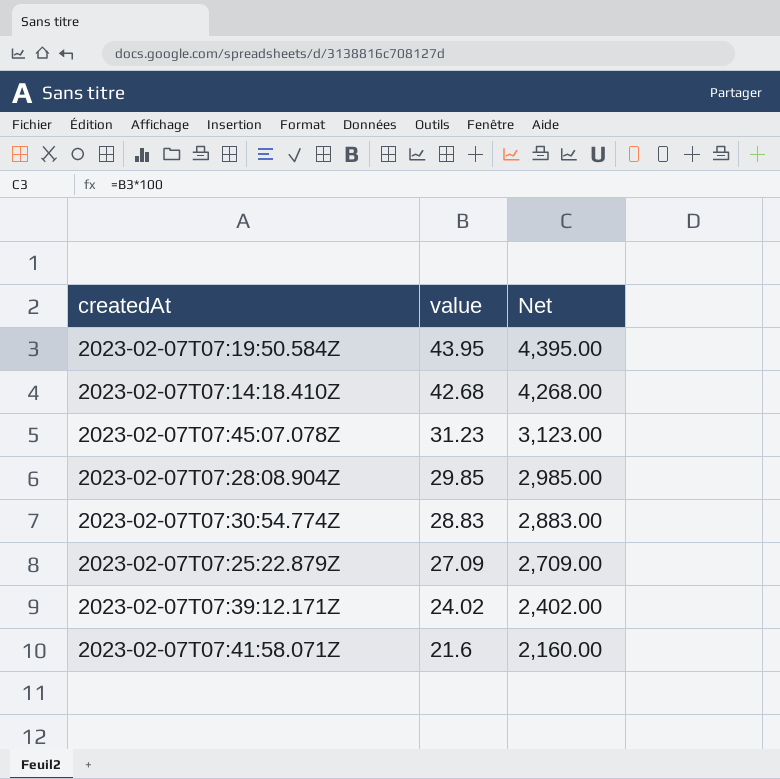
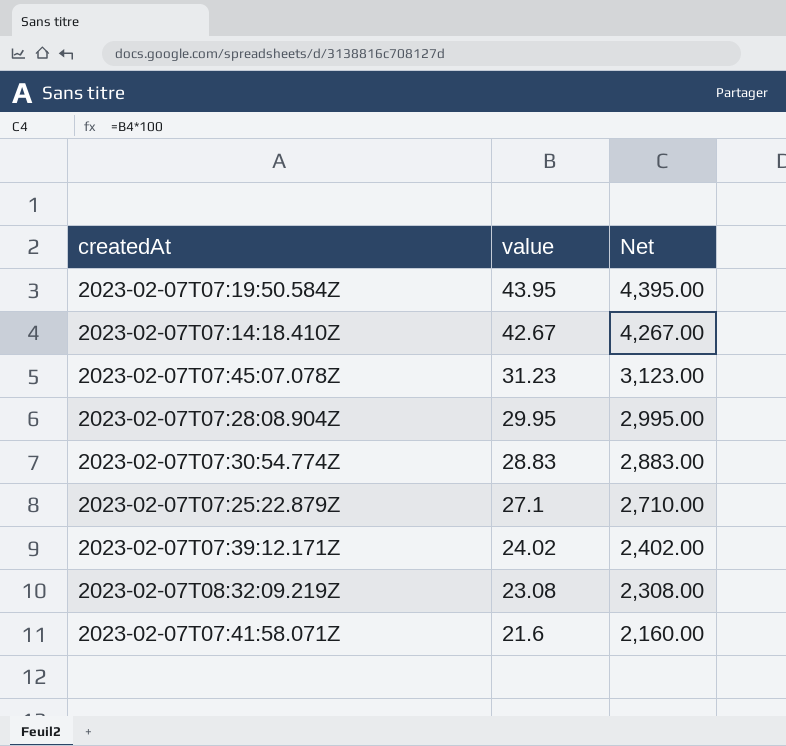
2023-02-07T07:14:18.410Z | value: 42.68 -> 42.67
2023-02-07T07:14:18.410Z | Net: 4,268.00 -> 4,267.00
2023-02-07T07:28:08.904Z | value: 29.85 -> 29.95
2023-02-07T07:28:08.904Z | Net: 2,985.00 -> 2,995.00
2023-02-07T07:25:22.879Z | value: 27.09 -> 27.1
2023-02-07T07:25:22.879Z | Net: 2,709.00 -> 2,710.00
row 2023-02-07T08:32:09.219Z: none -> 23.08 | 2,308.00

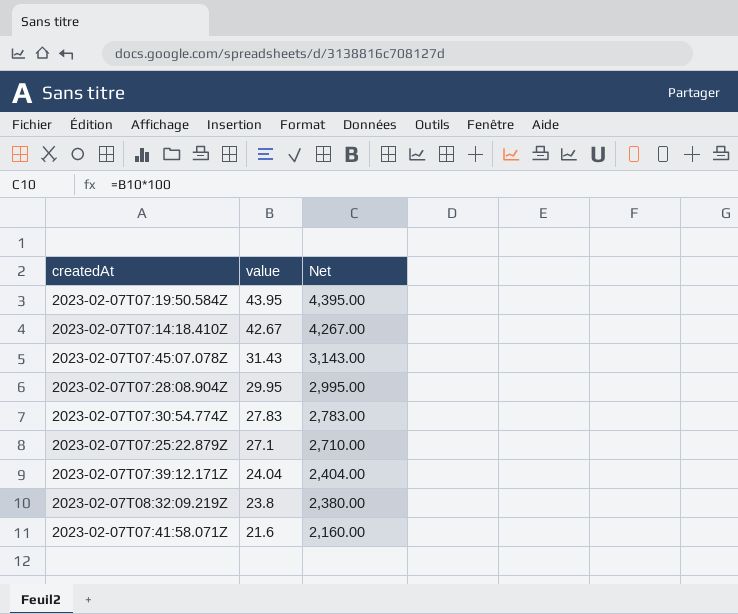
2023-02-07T07:45:07.078Z | value: 31.23 -> 31.43
2023-02-07T07:45:07.078Z | Net: 3,123.00 -> 3,143.00
2023-02-07T07:30:54.774Z | value: 28.83 -> 27.83
2023-02-07T07:30:54.774Z | Net: 2,883.00 -> 2,783.00
2023-02-07T07:39:12.171Z | value: 24.02 -> 24.04
2023-02-07T07:39:12.171Z | Net: 2,402.00 -> 2,404.00
2023-02-07T08:32:09.219Z | value: 23.08 -> 23.8
2023-02-07T08:32:09.219Z | Net: 2,308.00 -> 2,380.00

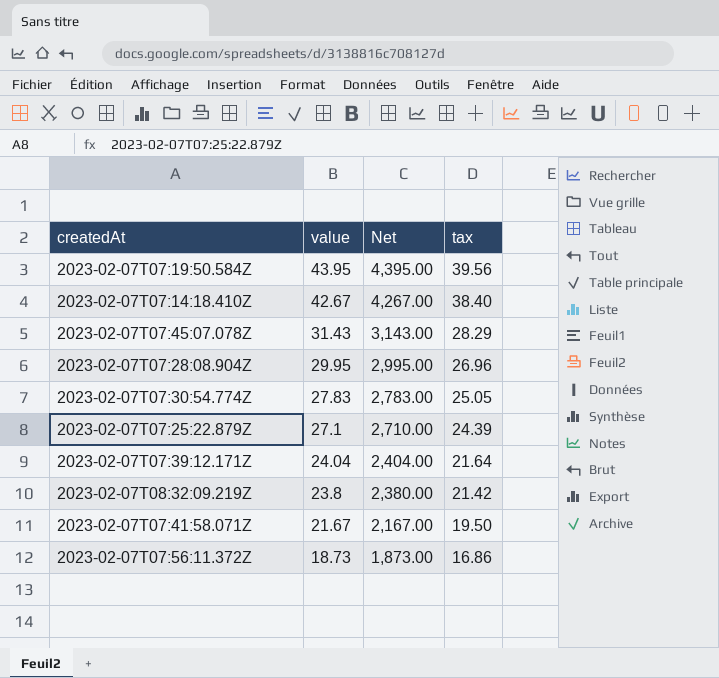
column tax | formula: none -> [value] * 0.9
2023-02-07T07:41:58.071Z | value: 21.6 -> 21.67
2023-02-07T07:41:58.071Z | Net: 2,160.00 -> 2,167.00
row 2023-02-07T07:56:11.372Z: none -> 18.73 | 1,873.00 | 16.86

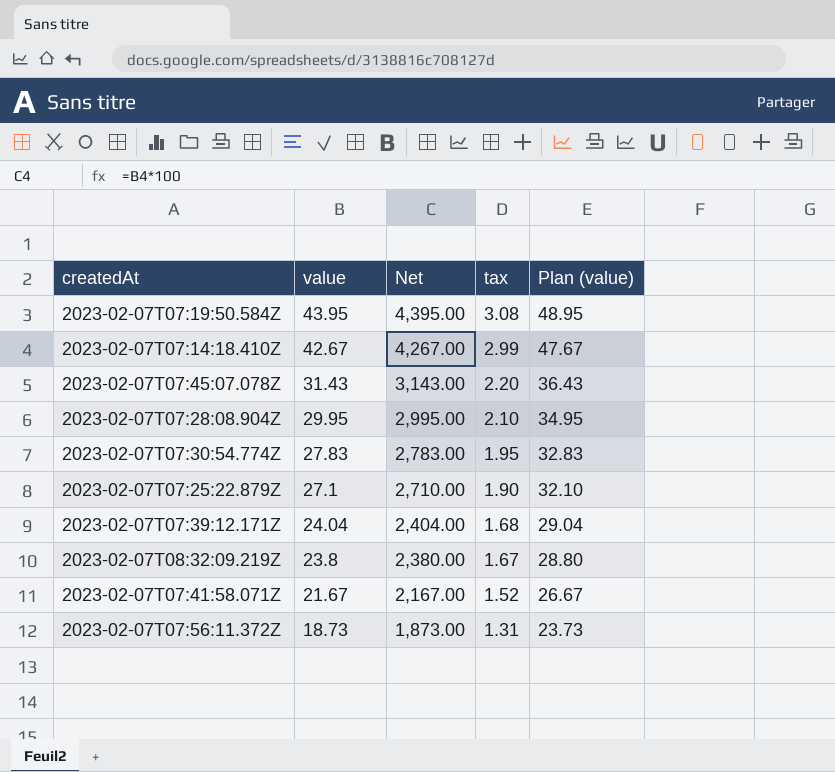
column tax | formula: [value] * 0.9 -> [value] * 0.07
column Plan (value) | formula: none -> [value] + 5

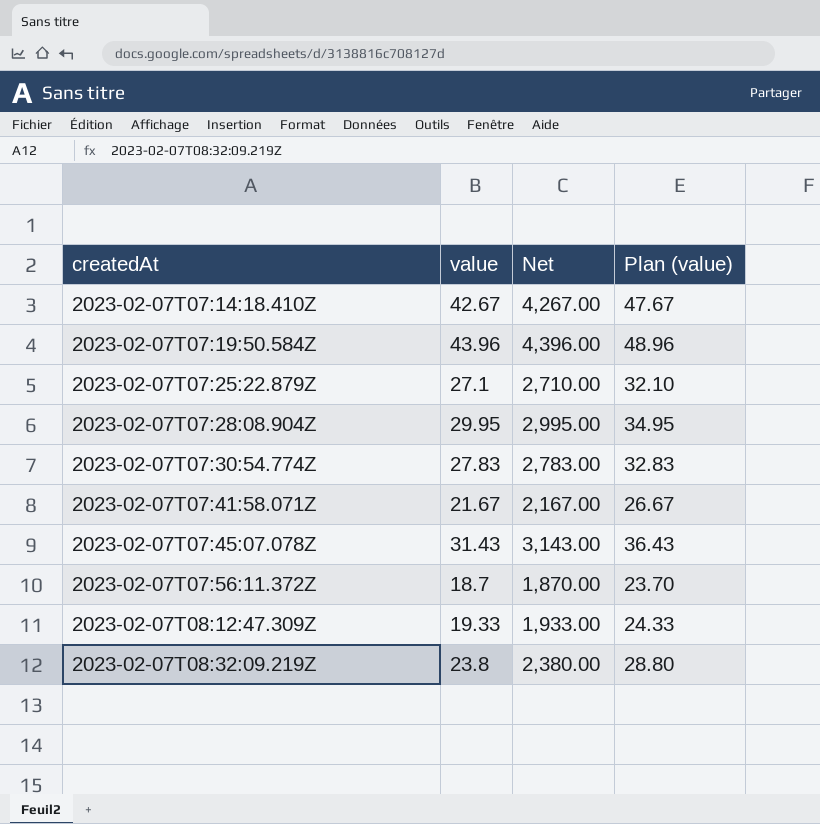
row order: value descending -> createdAt ascending
column tax | formula: [value] * 0.07 -> none
row 2023-02-07T07:39:12.171Z: 24.04 | 2,404.00 | 1.68 | 29.04 -> none
2023-02-07T07:19:50.584Z | value: 43.95 -> 43.96
2023-02-07T07:19:50.584Z | Net: 4,395.00 -> 4,396.00
2023-02-07T07:19:50.584Z | Plan (value): 48.95 -> 48.96
2023-02-07T07:56:11.372Z | value: 18.73 -> 18.7
2023-02-07T07:56:11.372Z | Net: 1,873.00 -> 1,870.00
2023-02-07T07:56:11.372Z | Plan (value): 23.73 -> 23.70
row 2023-02-07T08:12:47.309Z: none -> 19.33 | 1,933.00 | 24.33

